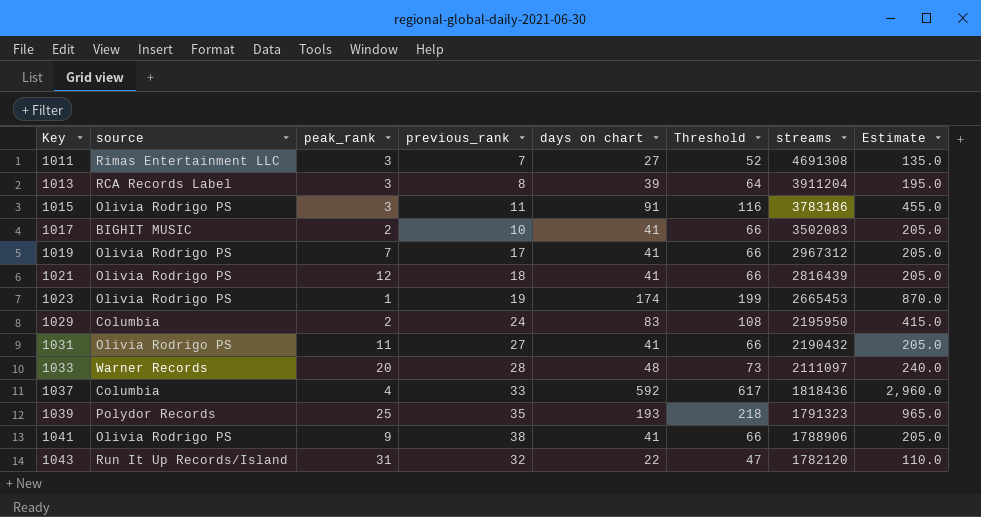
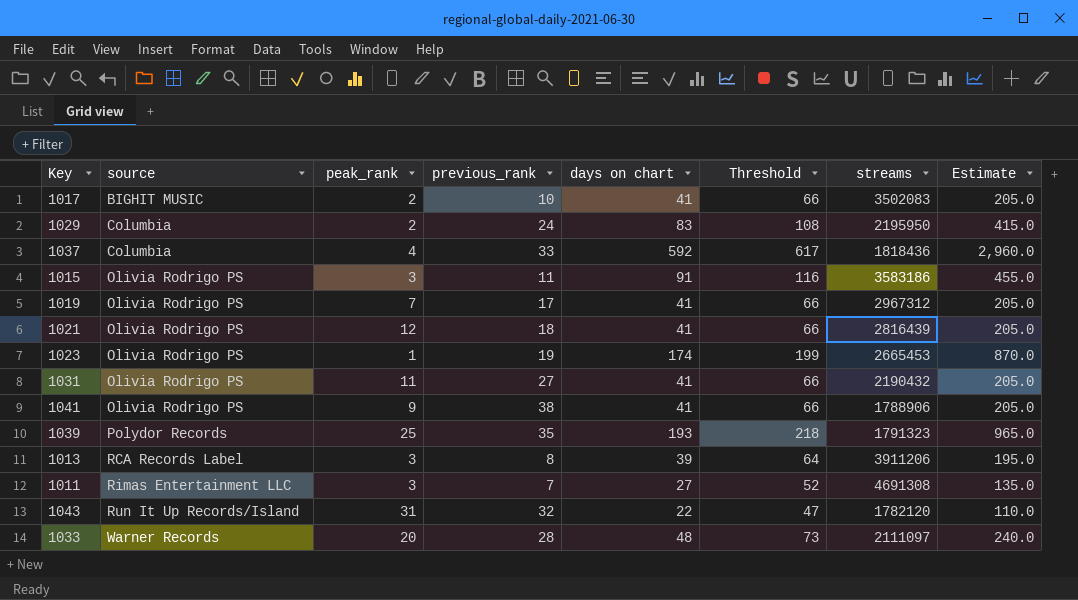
row order: Key ascending -> source ascending
1015 | streams: 3783186 -> 3583186
1013 | streams: 3911204 -> 3911206

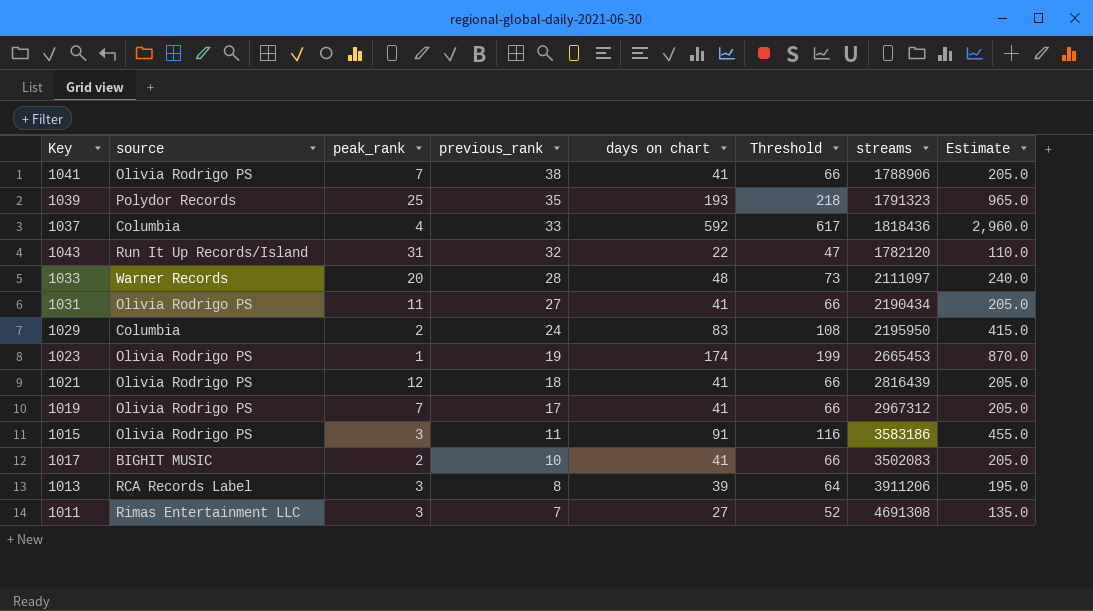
row order: source ascending -> previous_rank descending
1041 | peak_rank: 9 -> 7
1031 | streams: 2190432 -> 2190434

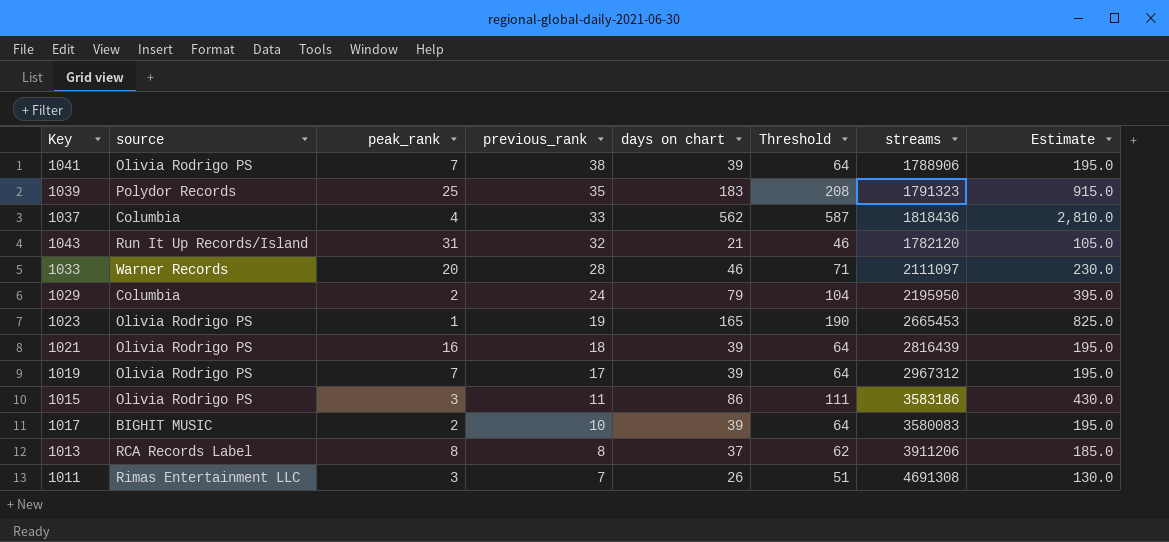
row 1031: Olivia Rodrigo PS | 11 | 27 | 41 | 66 | 2190434 | 205.0 -> none
1041 | days on chart: 41 -> 39
1041 | Threshold: 66 -> 64
1041 | Estimate: 205.0 -> 195.0
1039 | days on chart: 193 -> 183
1039 | Threshold: 218 -> 208
1039 | Estimate: 965.0 -> 915.0
1037 | days on chart: 592 -> 562
1037 | Threshold: 617 -> 587
1037 | Estimate: 2,960.0 -> 2,810.0
1043 | days on chart: 22 -> 21
1043 | Threshold: 47 -> 46
1043 | Estimate: 110.0 -> 105.0
1033 | days on chart: 48 -> 46
1033 | Threshold: 73 -> 71
1033 | Estimate: 240.0 -> 230.0
1029 | days on chart: 83 -> 79
1029 | Threshold: 108 -> 104
1029 | Estimate: 415.0 -> 395.0
1023 | days on chart: 174 -> 165
1023 | Threshold: 199 -> 190
1023 | Estimate: 870.0 -> 825.0
1021 | peak_rank: 12 -> 16
1021 | days on chart: 41 -> 39
1021 | Threshold: 66 -> 64
1021 | Estimate: 205.0 -> 195.0
1019 | days on chart: 41 -> 39
1019 | Threshold: 66 -> 64
1019 | Estimate: 205.0 -> 195.0
1015 | days on chart: 91 -> 86
1015 | Threshold: 116 -> 111
1015 | Estimate: 455.0 -> 430.0
1017 | days on chart: 41 -> 39
1017 | Threshold: 66 -> 64
1017 | streams: 3502083 -> 3580083
1017 | Estimate: 205.0 -> 195.0
1013 | peak_rank: 3 -> 8
1013 | days on chart: 39 -> 37
1013 | Threshold: 64 -> 62
1013 | Estimate: 195.0 -> 185.0
1011 | days on chart: 27 -> 26
1011 | Threshold: 52 -> 51
1011 | Estimate: 135.0 -> 130.0

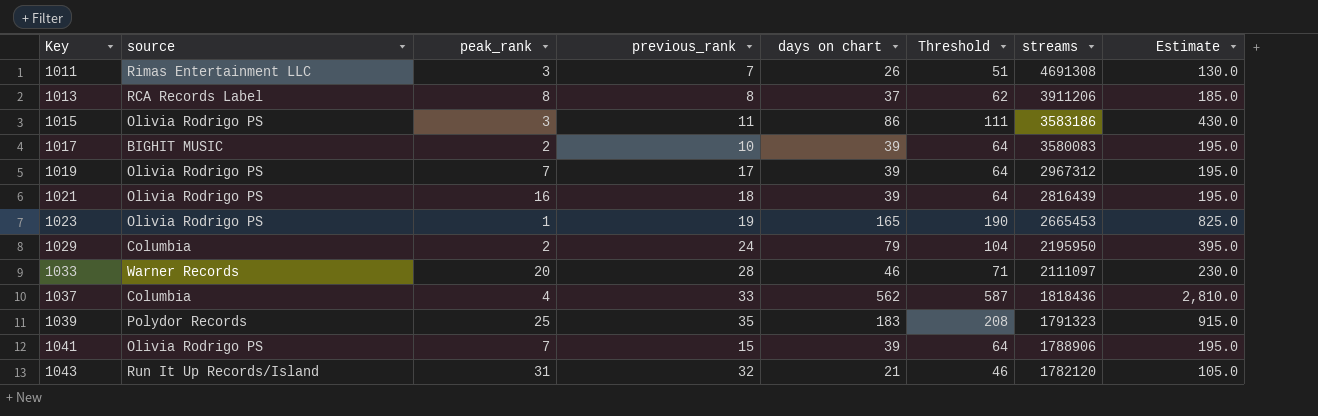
row order: previous_rank descending -> Key ascending
1041 | previous_rank: 38 -> 15

